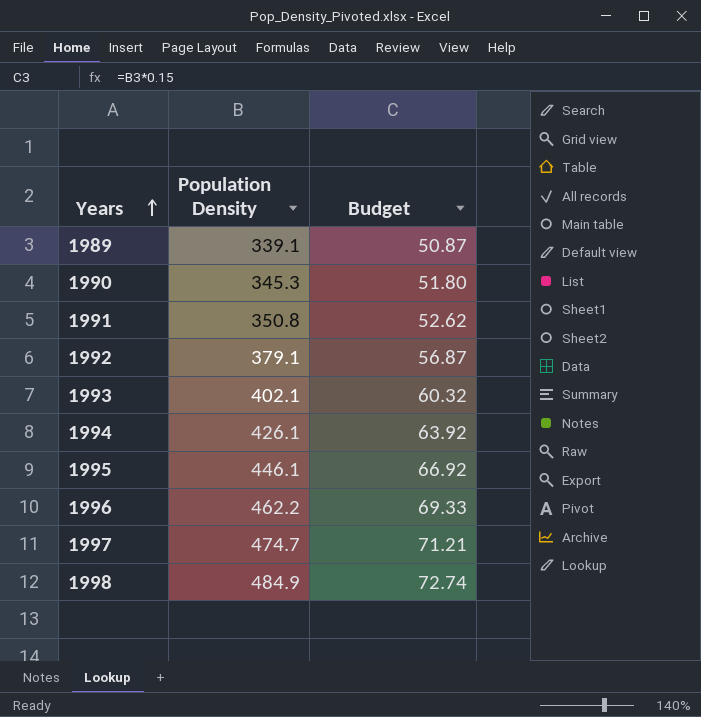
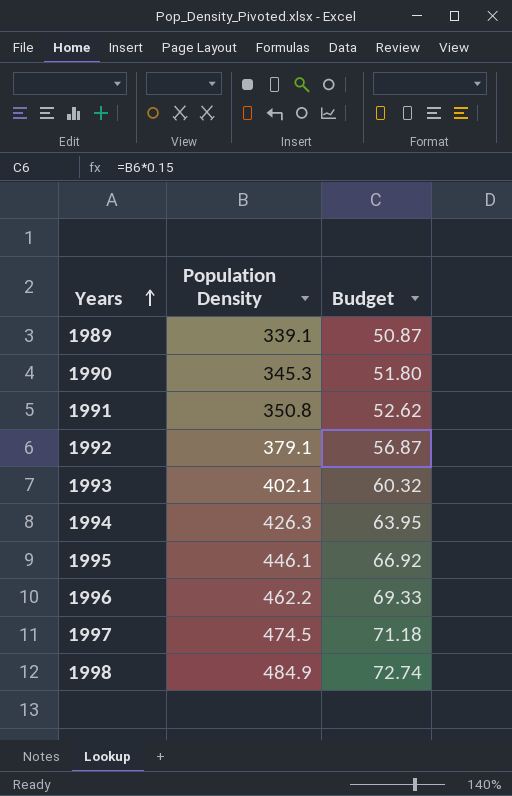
1994 | Population Density: 426.1 -> 426.3
1994 | Budget: 63.92 -> 63.95
1997 | Population Density: 474.7 -> 474.5
1997 | Budget: 71.21 -> 71.18

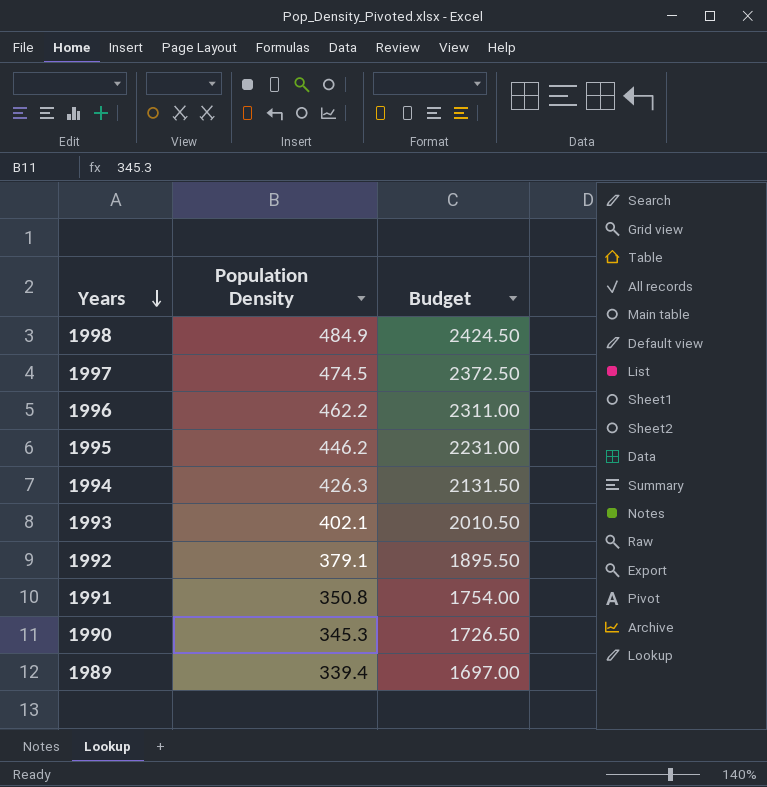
row order: Years ascending -> Years descending
column Budget | formula: [Population Density] * 0.15 -> [Population Density] * 5
1995 | Population Density: 446.1 -> 446.2
1989 | Population Density: 339.1 -> 339.4

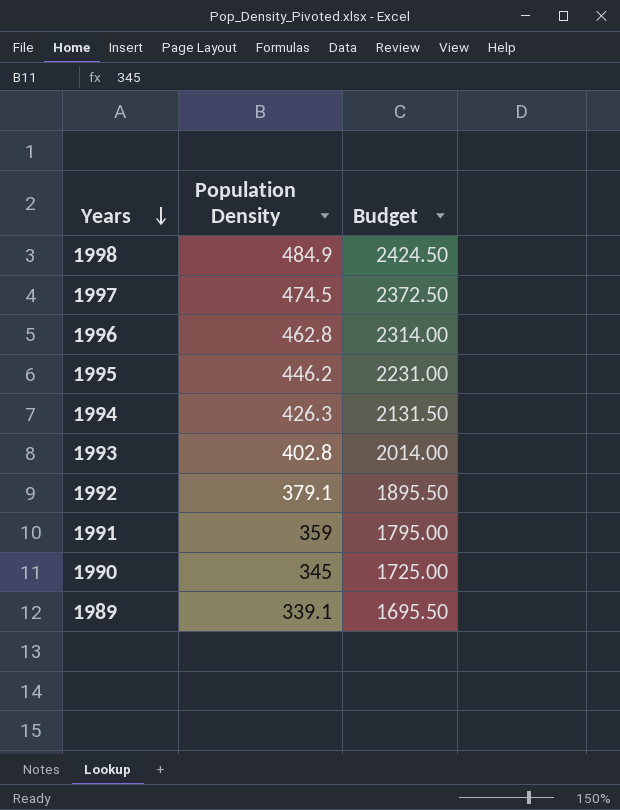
1996 | Population Density: 462.2 -> 462.8
1996 | Budget: 2311.00 -> 2314.00
1993 | Population Density: 402.1 -> 402.8
1993 | Budget: 2010.50 -> 2014.00
1991 | Population Density: 350.8 -> 359
1991 | Budget: 1754.00 -> 1795.00
1990 | Population Density: 345.3 -> 345
1990 | Budget: 1726.50 -> 1725.00
1989 | Population Density: 339.4 -> 339.1
1989 | Budget: 1697.00 -> 1695.50

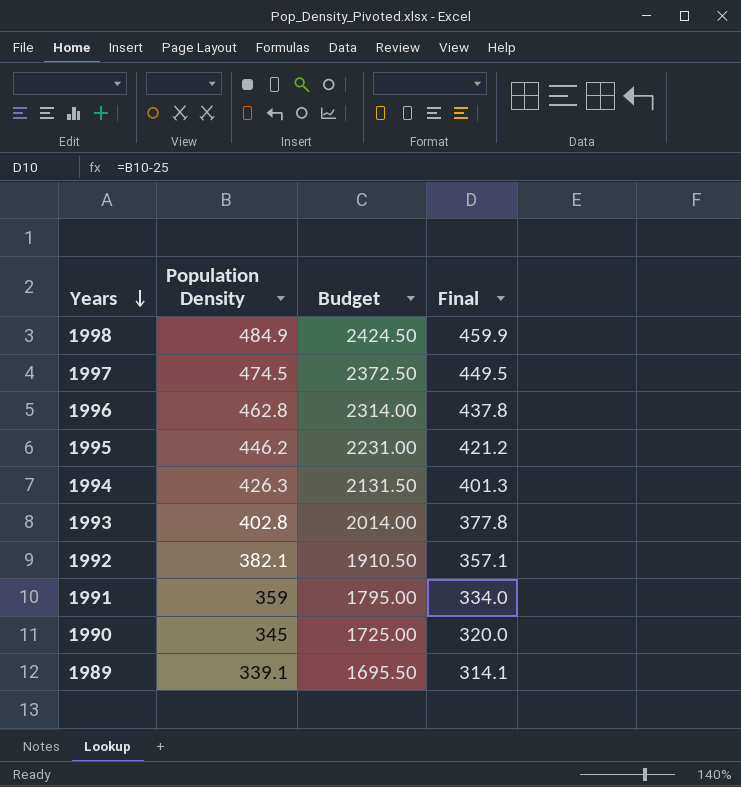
column Final | formula: none -> [Population Density] - 25
1992 | Population Density: 379.1 -> 382.1
1992 | Budget: 1895.50 -> 1910.50

